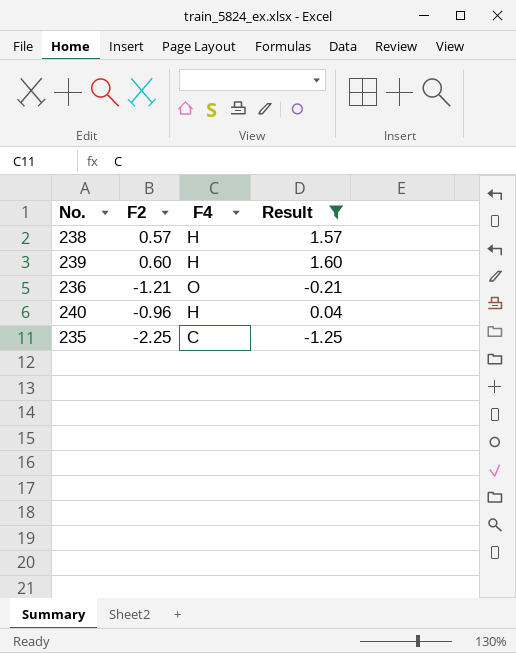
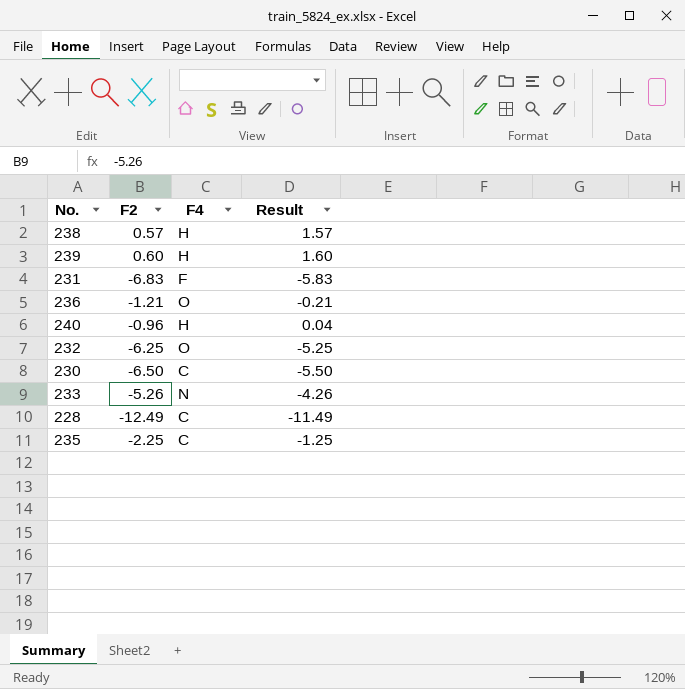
filter: Result >= -1.25 -> none

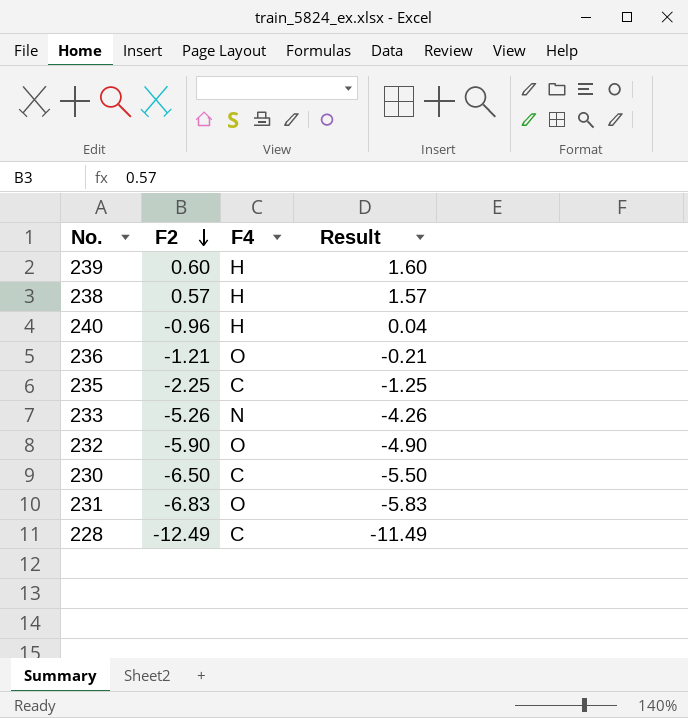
row order: none -> F2 descending
232 | F2: -6.25 -> -5.90
232 | Result: -5.25 -> -4.90
231 | F4: F -> O

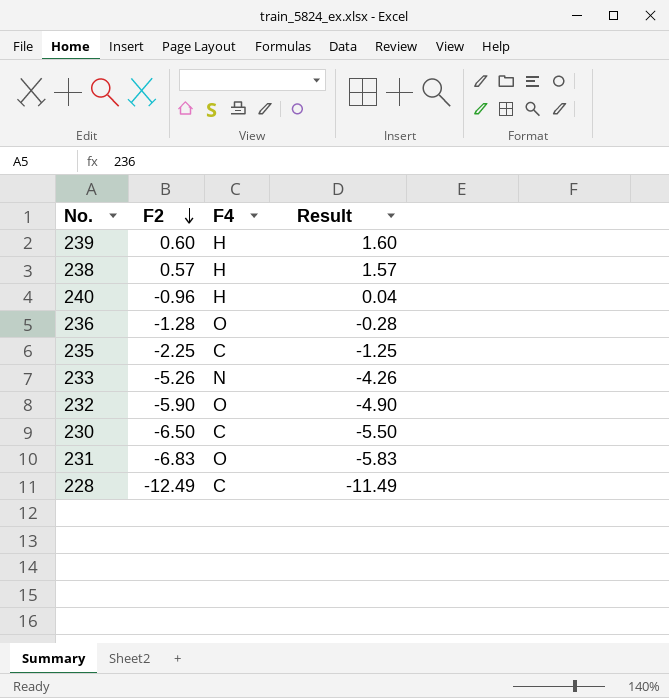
236 | F2: -1.21 -> -1.28
236 | Result: -0.21 -> -0.28

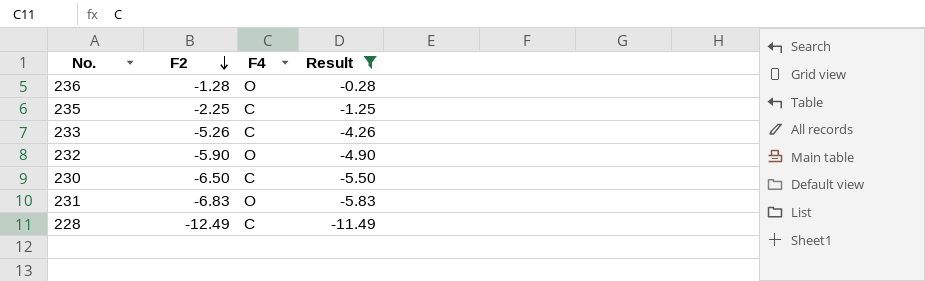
filter: none -> Result <= -0.28
233 | F4: N -> C

